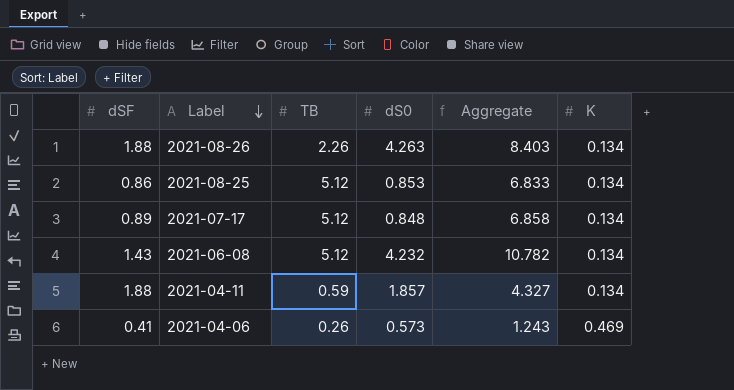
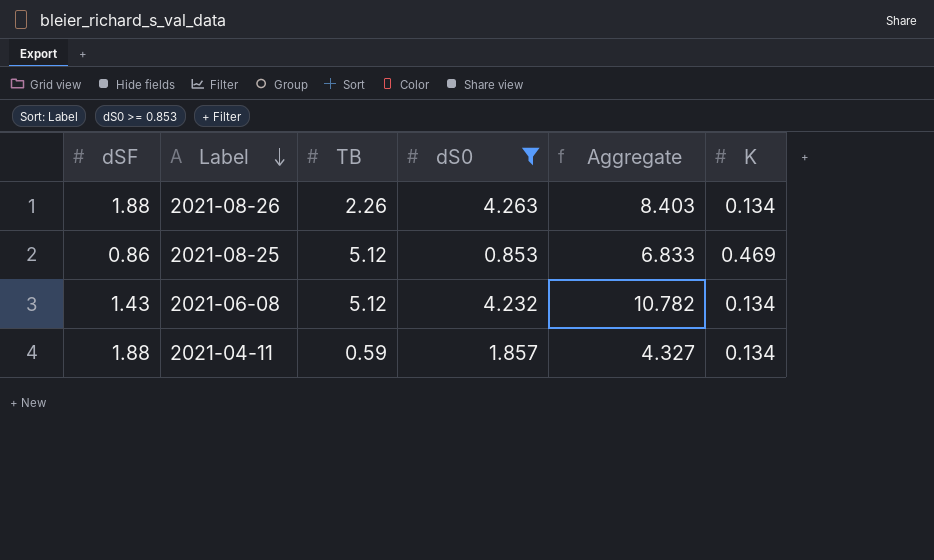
filter: none -> dS0 >= 0.853
2021-08-25 | K: 0.134 -> 0.469

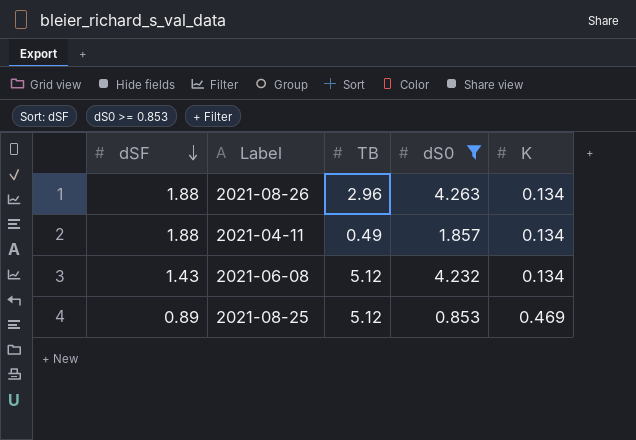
row order: Label descending -> dSF descending
column Aggregate | formula: [dSF] + [TB] + [dS0] -> none
2021-08-26 | TB: 2.26 -> 2.96
2021-04-11 | TB: 0.59 -> 0.49
2021-08-25 | dSF: 0.86 -> 0.89

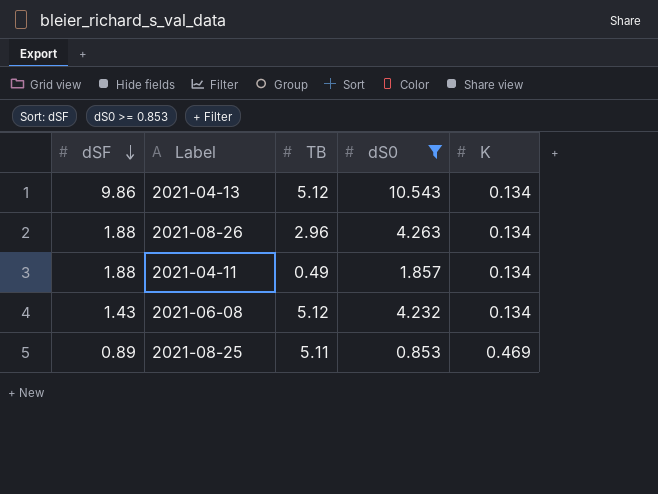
row 2021-04-13: none -> 9.86 | 5.12 | 10.543 | 0.134
2021-08-25 | TB: 5.12 -> 5.11

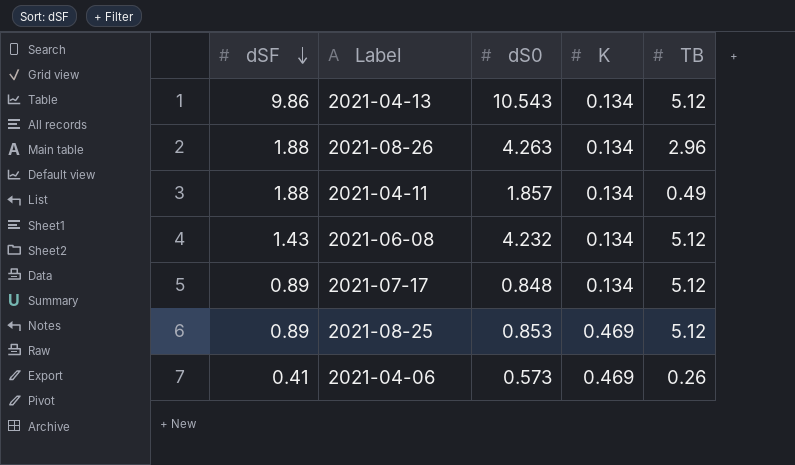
filter: dS0 >= 0.853 -> none
column TB | position: 3 -> 5
2021-08-25 | TB: 5.11 -> 5.12

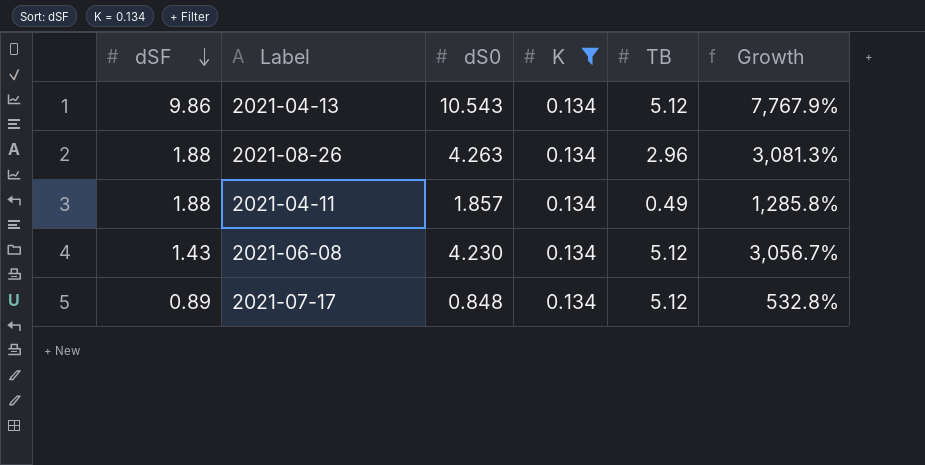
filter: none -> K = 0.134
column Growth | formula: none -> ([dS0] - [K]) / [K]
2021-06-08 | dS0: 4.232 -> 4.230

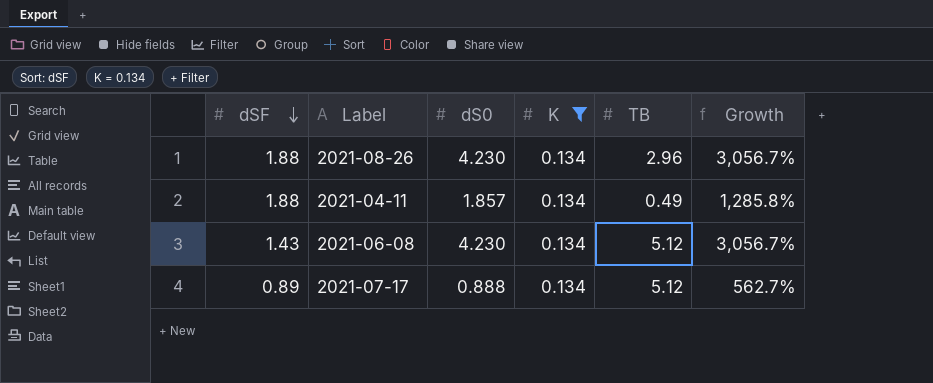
row 2021-04-13: 9.86 | 10.543 | 0.134 | 5.12 | 7,767.9% -> none
2021-08-26 | dS0: 4.263 -> 4.230
2021-08-26 | Growth: 3,081.3% -> 3,056.7%
2021-07-17 | dS0: 0.848 -> 0.888
2021-07-17 | Growth: 532.8% -> 562.7%

